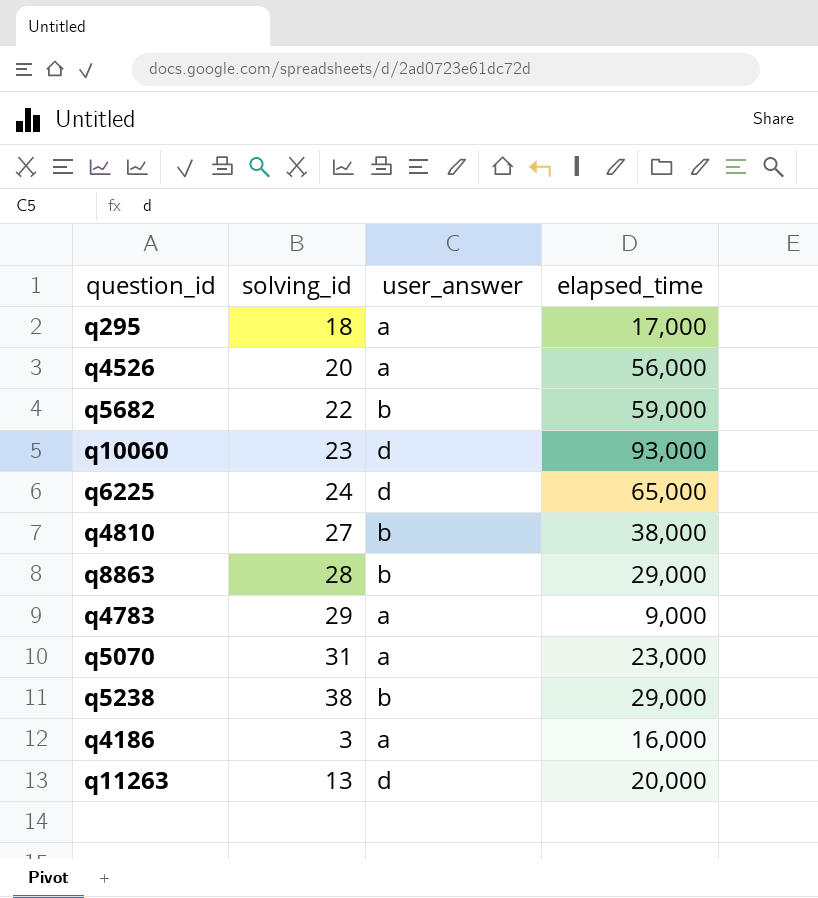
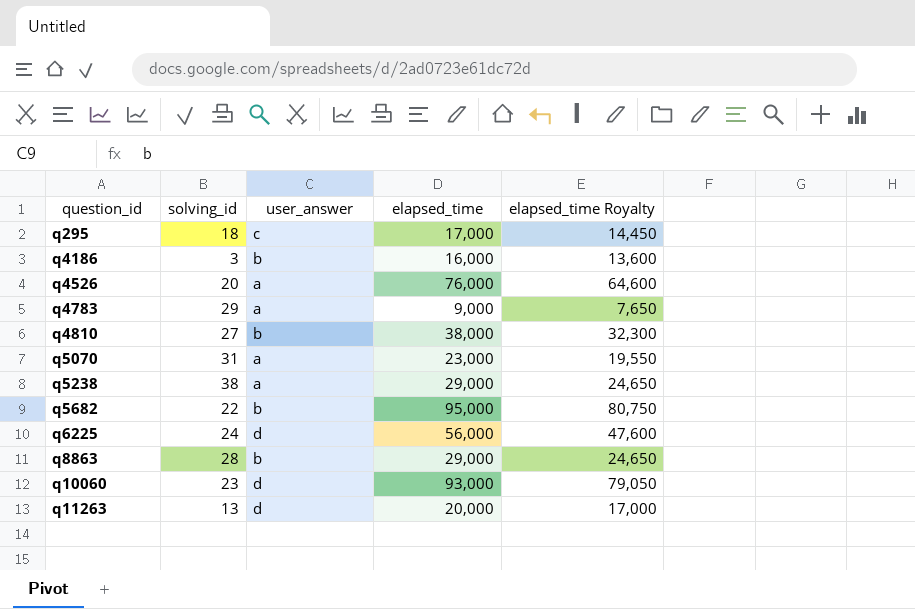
row order: none -> question_id ascending
column elapsed_time Royalty | formula: none -> [elapsed_time] * 0.85
q295 | user_answer: a -> c
q4186 | user_answer: a -> b
q4526 | elapsed_time: 56,000 -> 76,000
q5238 | user_answer: b -> a
q5682 | elapsed_time: 59,000 -> 95,000
q6225 | elapsed_time: 65,000 -> 56,000

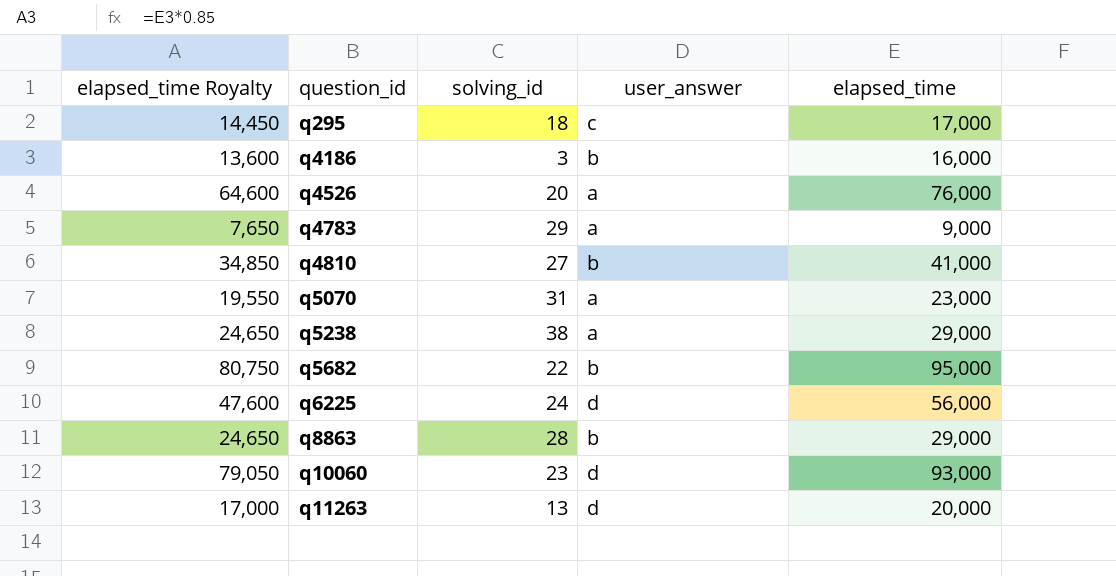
column elapsed_time Royalty | position: 5 -> 1
q4810 | elapsed_time Royalty: 32,300 -> 34,850
q4810 | elapsed_time: 38,000 -> 41,000

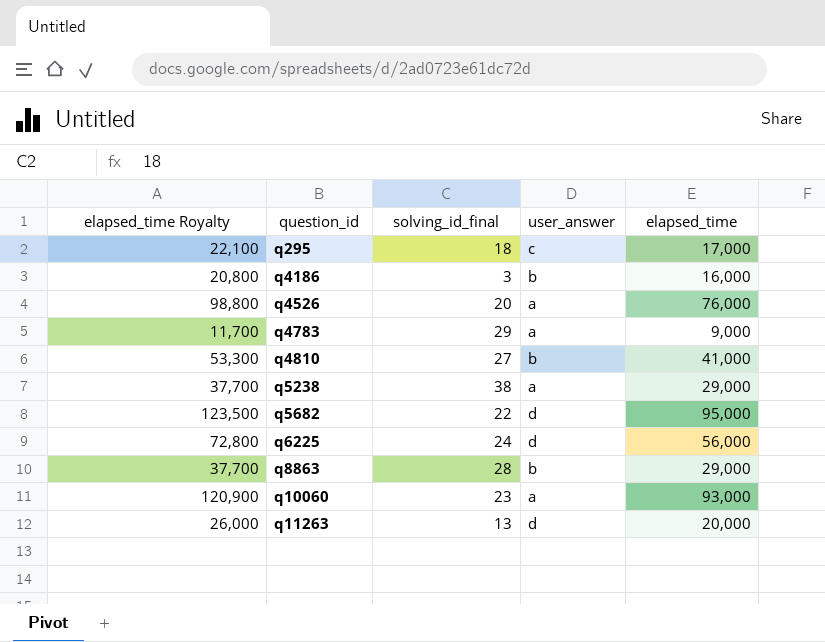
column elapsed_time Royalty | formula: [elapsed_time] * 0.85 -> [elapsed_time] * 1.3
column name: solving_id -> solving_id_final
row q5070: 19,550 | 31 | a | 23,000 -> none
q5682 | user_answer: b -> d
q10060 | user_answer: d -> a

